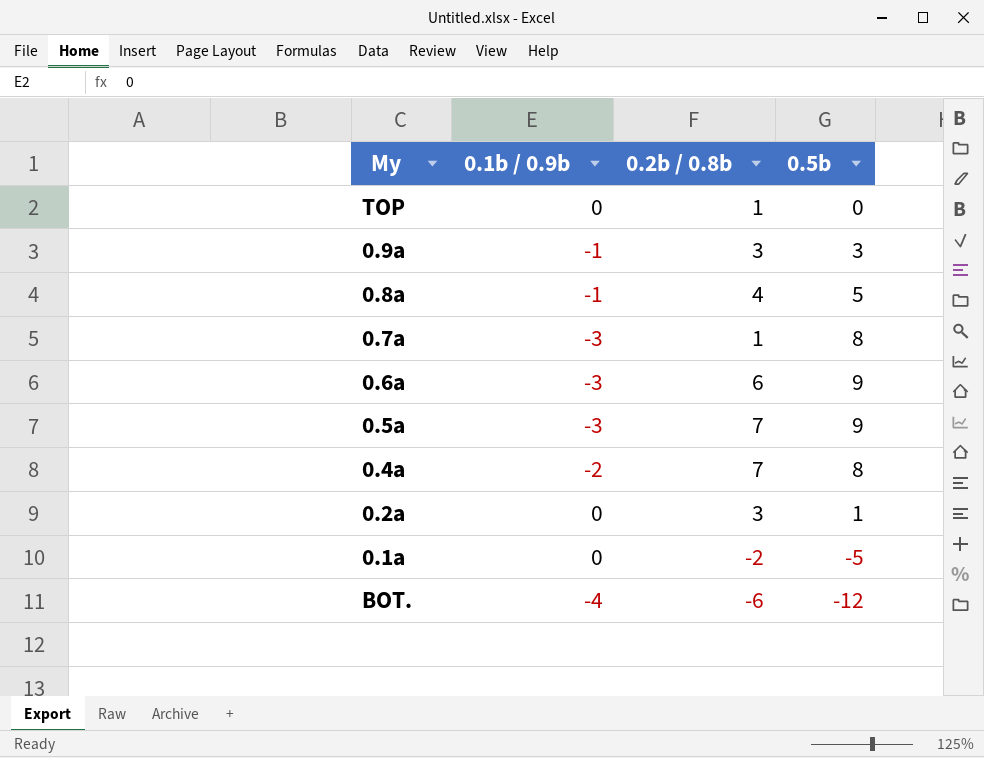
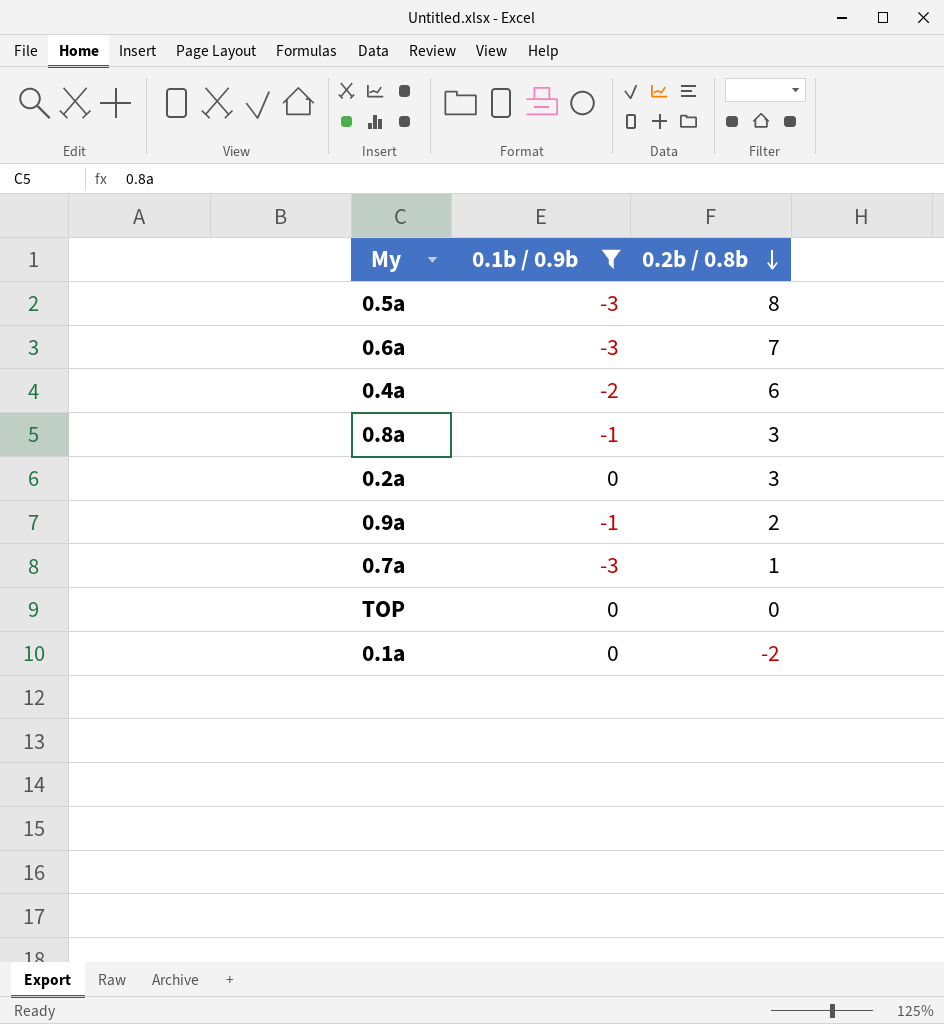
filter: none -> 0.1b / 0.9b != -4
row order: none -> 0.2b / 0.8b descending
column 0.5b | position: 4 -> none
0.5a | 0.2b / 0.8b: 7 -> 8
0.6a | 0.2b / 0.8b: 6 -> 7
0.4a | 0.2b / 0.8b: 7 -> 6
0.8a | 0.2b / 0.8b: 4 -> 3
0.9a | 0.2b / 0.8b: 3 -> 2
TOP | 0.2b / 0.8b: 1 -> 0

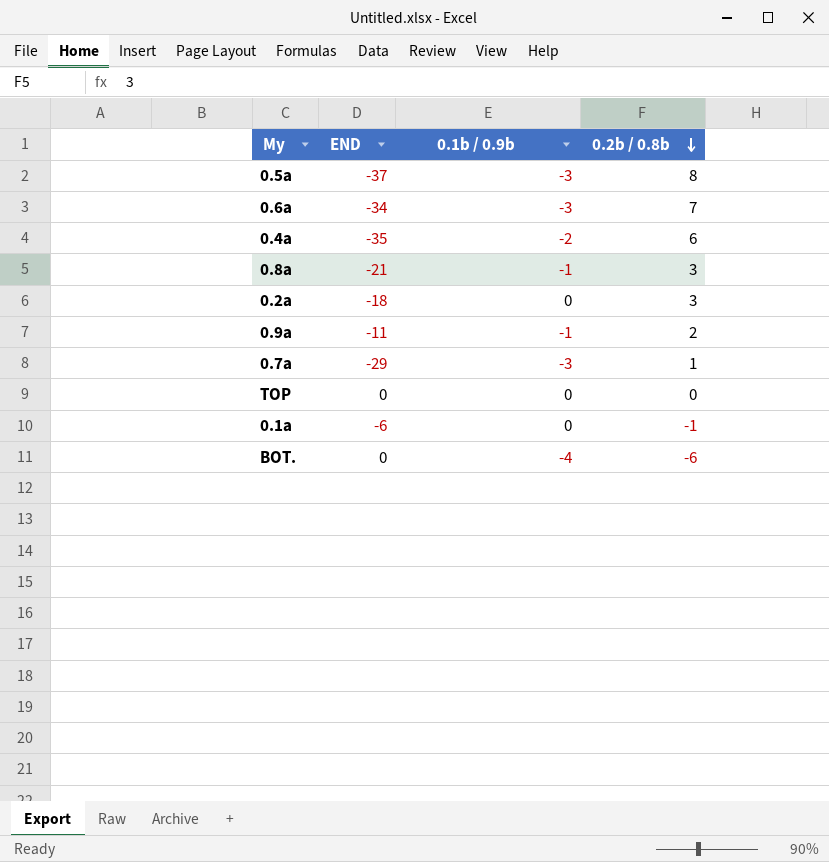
filter: 0.1b / 0.9b != -4 -> none
column END | position: none -> 2
0.1a | 0.2b / 0.8b: -2 -> -1

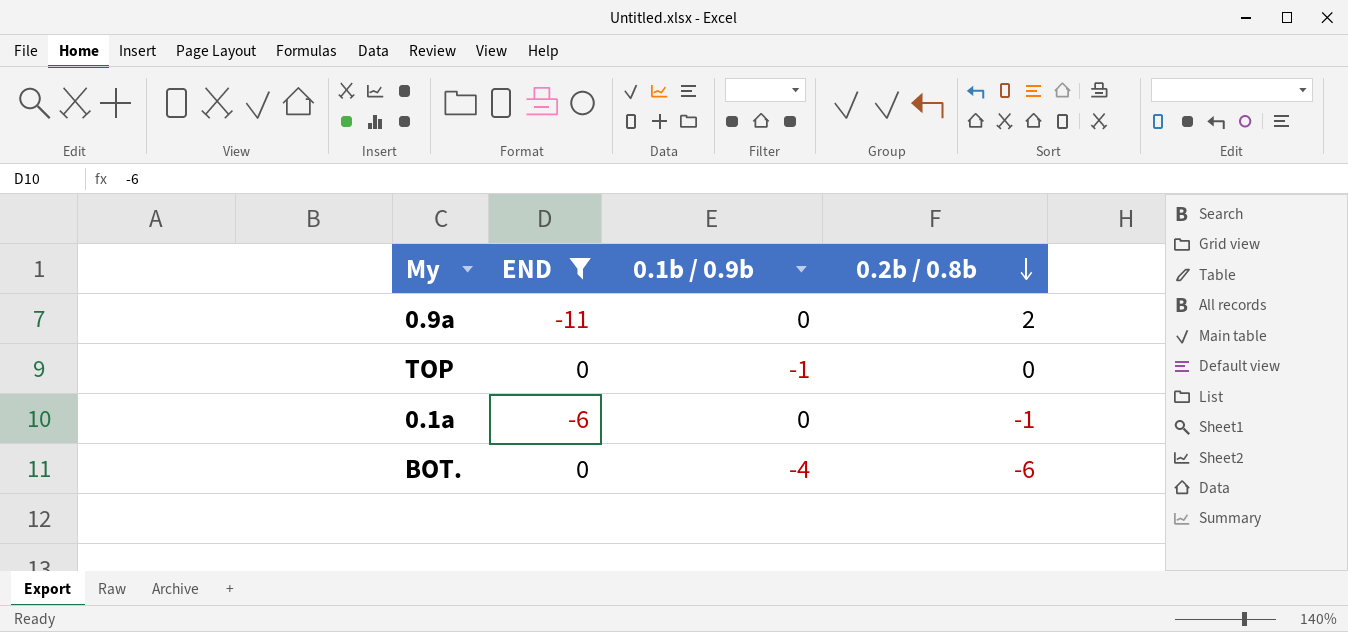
filter: none -> END >= -11
0.9a | 0.1b / 0.9b: -1 -> 0
TOP | 0.1b / 0.9b: 0 -> -1

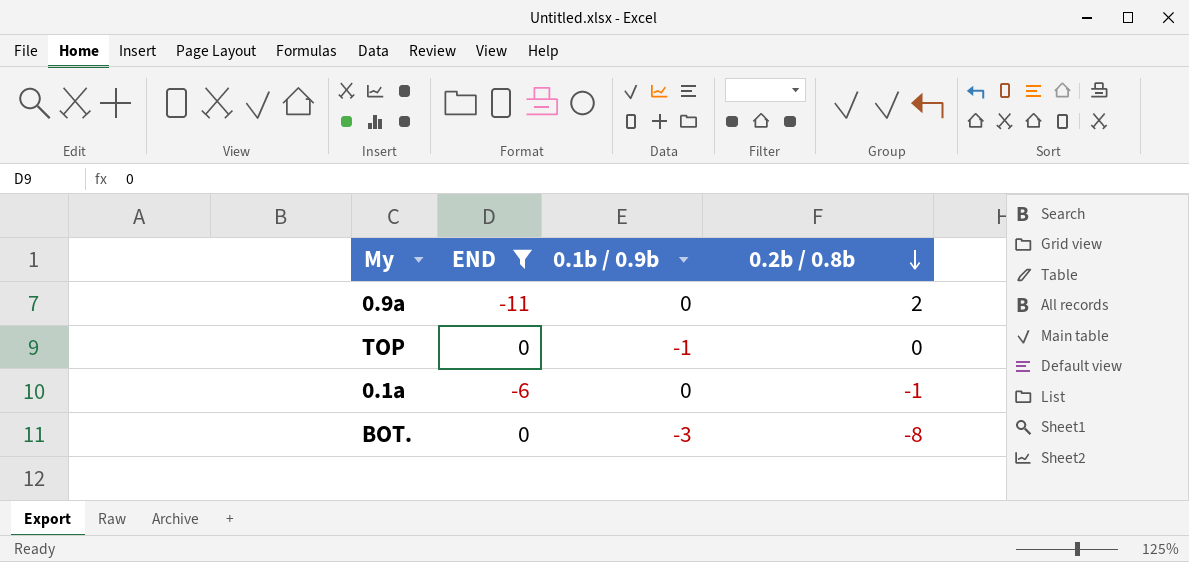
BOT. | 0.1b / 0.9b: -4 -> -3
BOT. | 0.2b / 0.8b: -6 -> -8

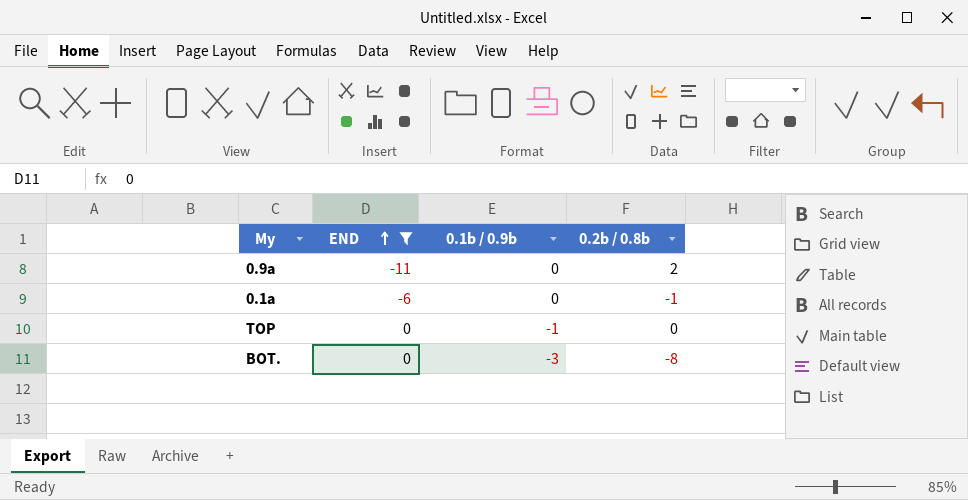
row order: 0.2b / 0.8b descending -> END ascending

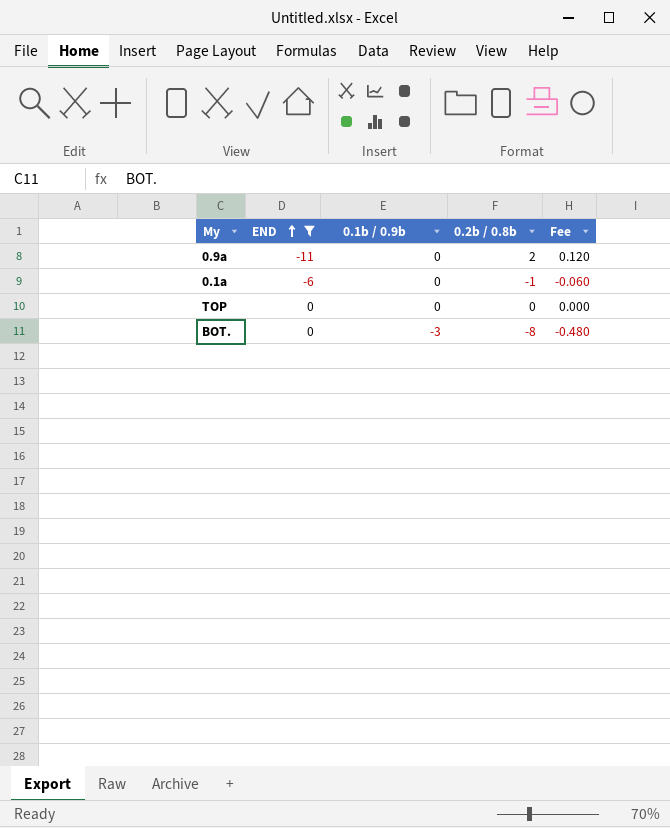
column Fee | formula: none -> [0.2b / 0.8b] * 0.06
TOP | 0.1b / 0.9b: -1 -> 0

